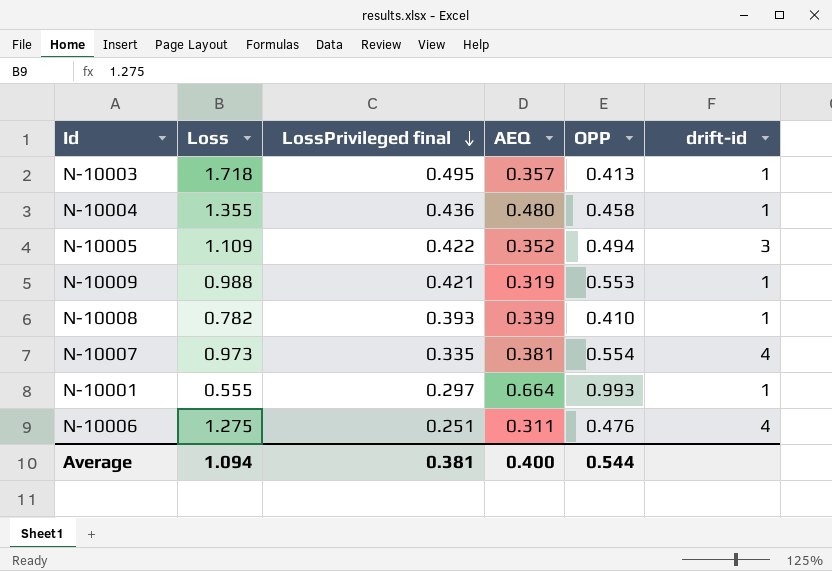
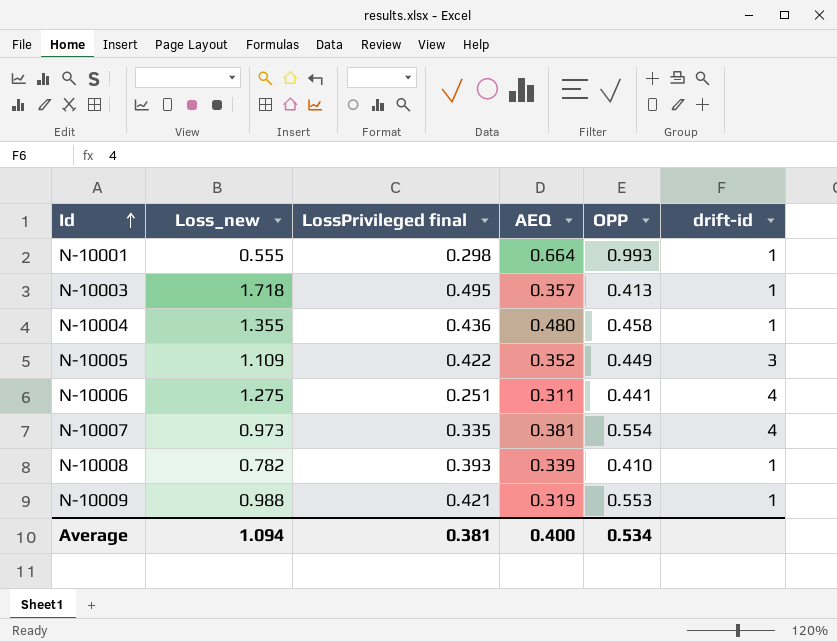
row order: LossPrivileged final descending -> Id ascending
column name: Loss -> Loss_new
N-10001 | LossPrivileged final: 0.297 -> 0.298
N-10005 | OPP: 0.494 -> 0.449
N-10006 | OPP: 0.476 -> 0.441
Average | OPP: 0.544 -> 0.534

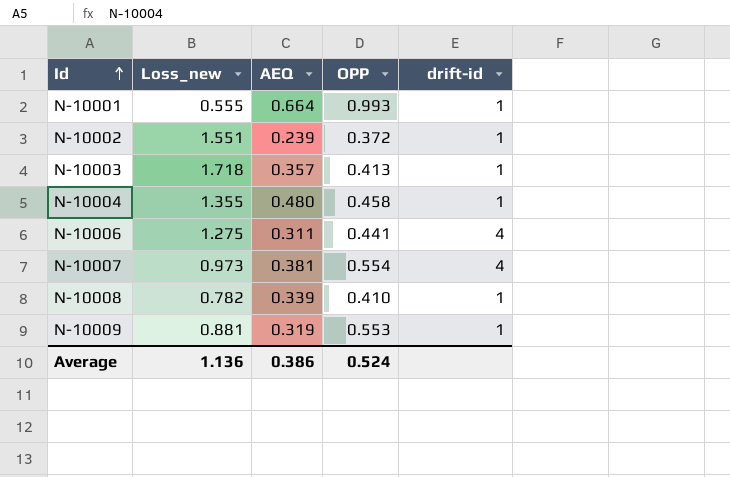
column LossPrivileged final | position: 3 -> none
row N-10005: 1.109 | 0.422 | 0.352 | 0.449 | 3 -> none
row N-10002: none -> 1.551 | 0.239 | 0.372 | 1
N-10009 | Loss_new: 0.988 -> 0.881
Average | Loss_new: 1.094 -> 1.136
Average | AEQ: 0.400 -> 0.386
Average | OPP: 0.534 -> 0.524

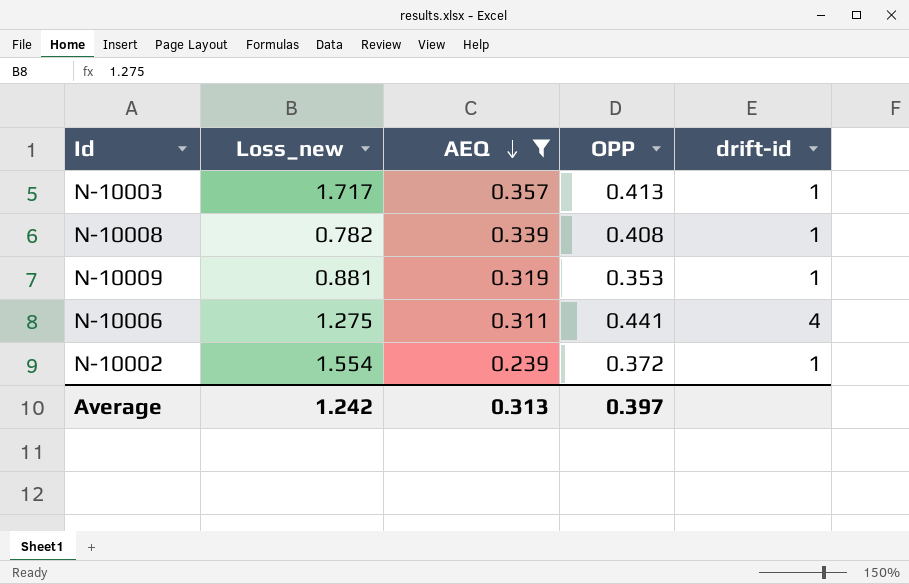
filter: none -> AEQ <= 0.357
row order: Id ascending -> AEQ descending
N-10003 | Loss_new: 1.718 -> 1.717
N-10008 | OPP: 0.410 -> 0.408
N-10009 | OPP: 0.553 -> 0.353
N-10002 | Loss_new: 1.551 -> 1.554
Average | Loss_new: 1.136 -> 1.242
Average | AEQ: 0.386 -> 0.313
Average | OPP: 0.524 -> 0.397

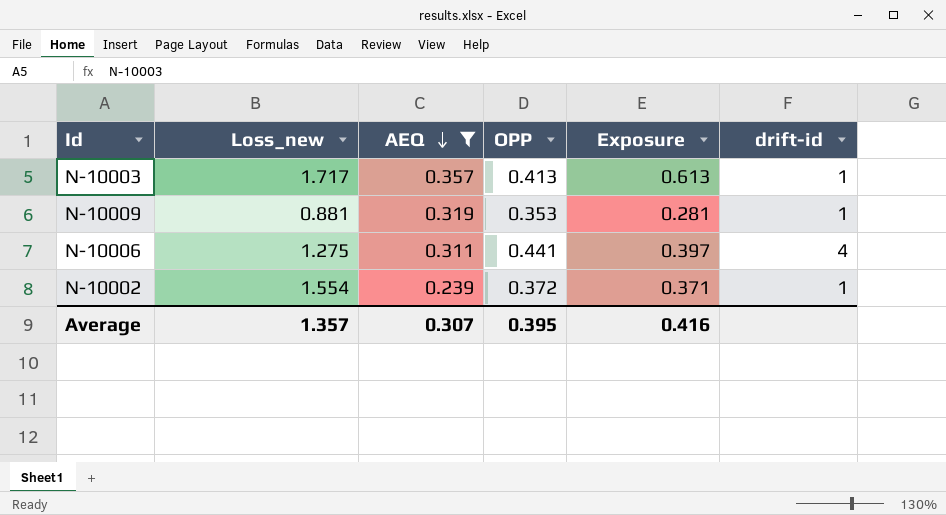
column Exposure | formula: none -> [Loss_new] * [AEQ]
row N-10008: 0.782 | 0.339 | 0.408 | 1 -> none
Average | Loss_new: 1.242 -> 1.357
Average | AEQ: 0.313 -> 0.307
Average | OPP: 0.397 -> 0.395

